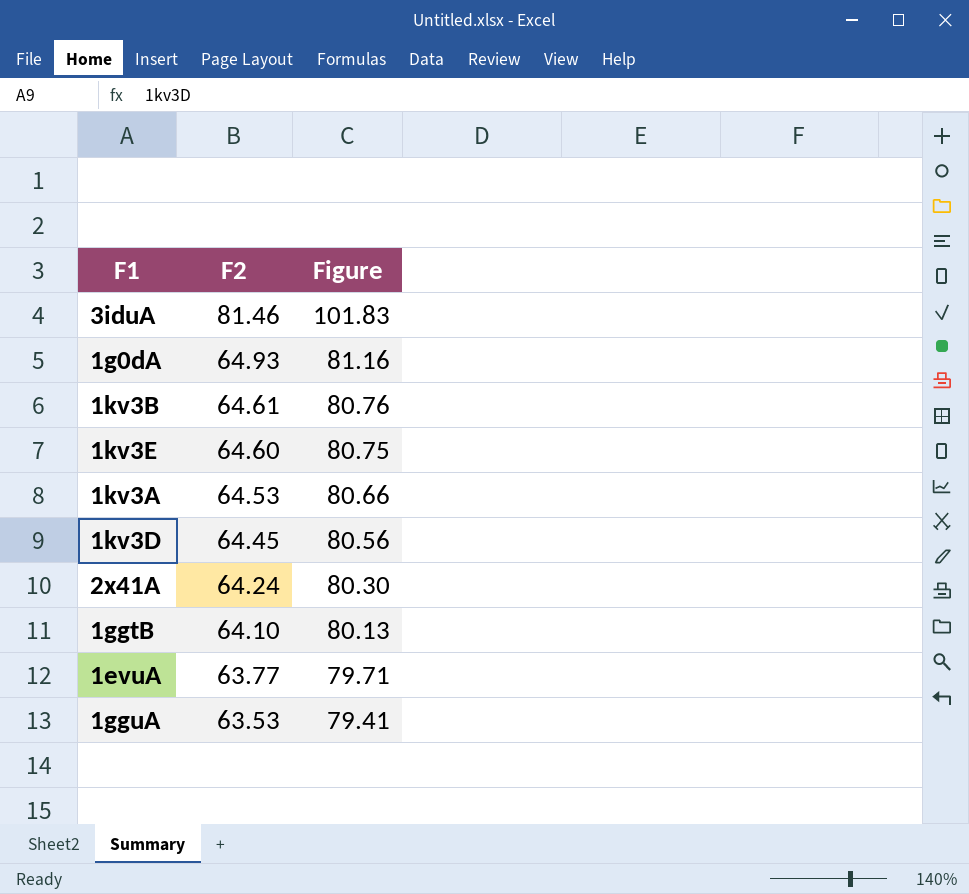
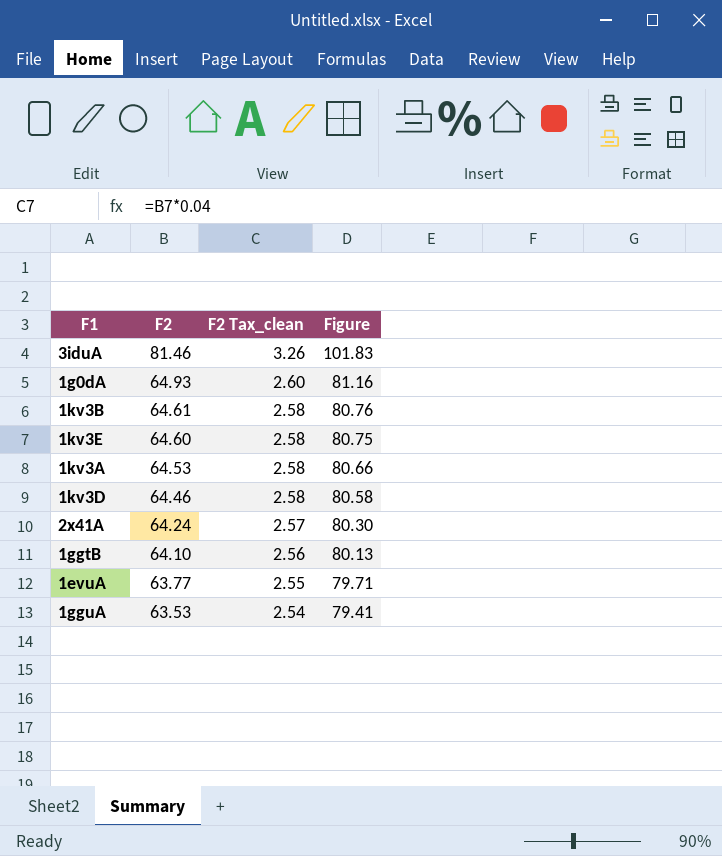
column F2 Tax_clean | formula: none -> [F2] * 0.04
1kv3D | F2: 64.45 -> 64.46
1kv3D | Figure: 80.56 -> 80.58

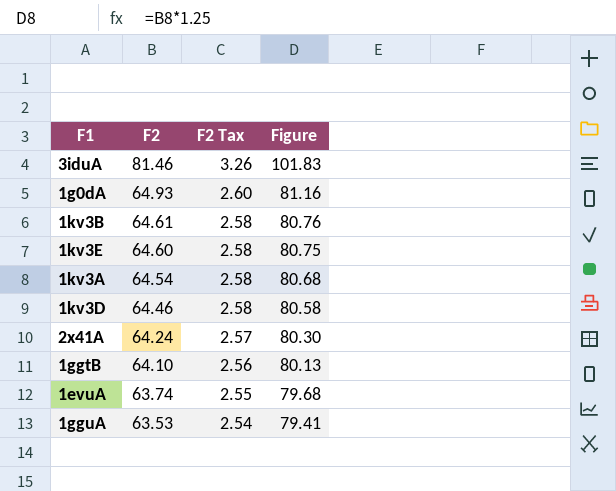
column name: F2 Tax_clean -> F2 Tax
1kv3A | F2: 64.53 -> 64.54
1kv3A | Figure: 80.66 -> 80.68
1evuA | F2: 63.77 -> 63.74
1evuA | Figure: 79.71 -> 79.68

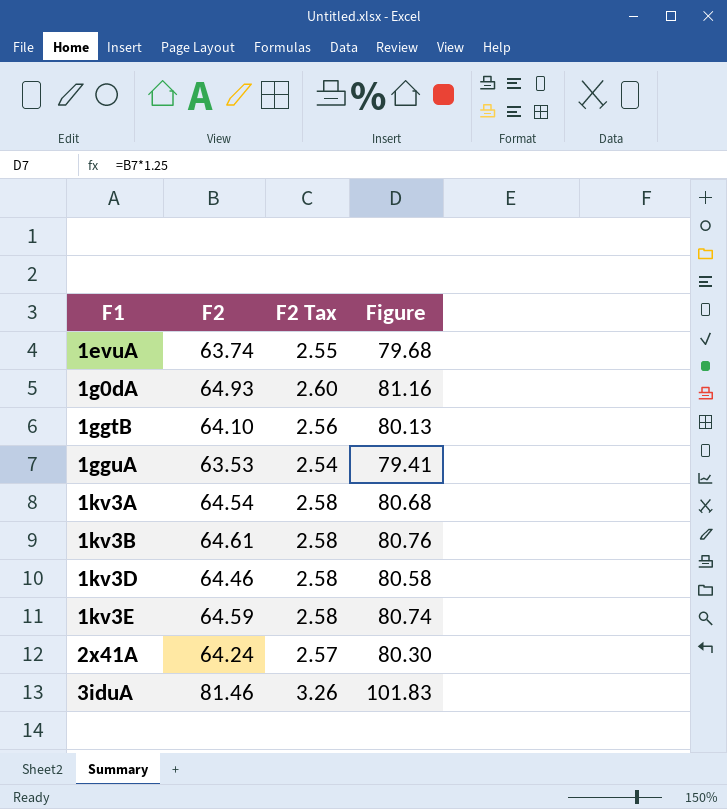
row order: F2 descending -> F1 ascending
1kv3E | F2: 64.60 -> 64.59
1kv3E | Figure: 80.75 -> 80.74

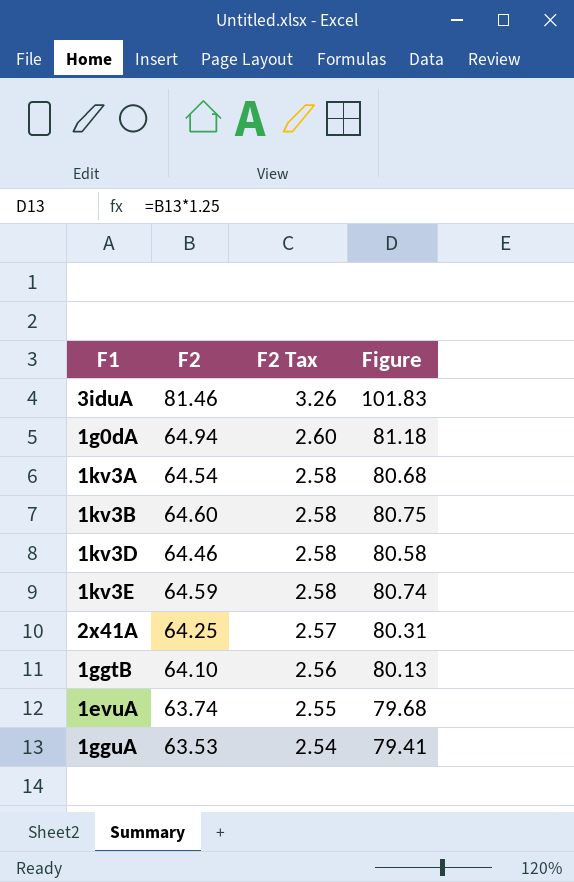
row order: F1 ascending -> F2 Tax descending
1g0dA | F2: 64.93 -> 64.94
1g0dA | Figure: 81.16 -> 81.18
1kv3B | F2: 64.61 -> 64.60
1kv3B | Figure: 80.76 -> 80.75
2x41A | F2: 64.24 -> 64.25
2x41A | Figure: 80.30 -> 80.31

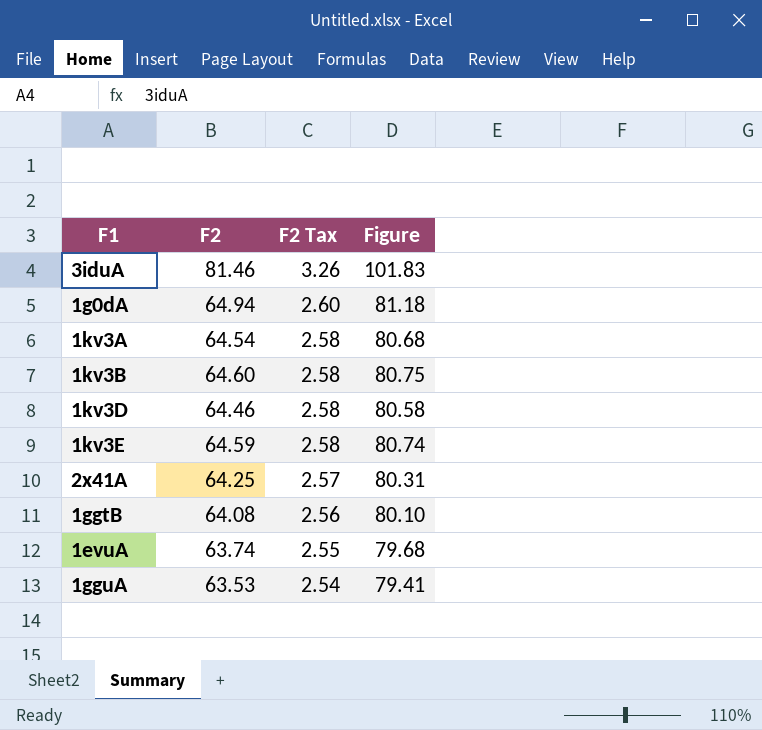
1ggtB | F2: 64.10 -> 64.08
1ggtB | Figure: 80.13 -> 80.10

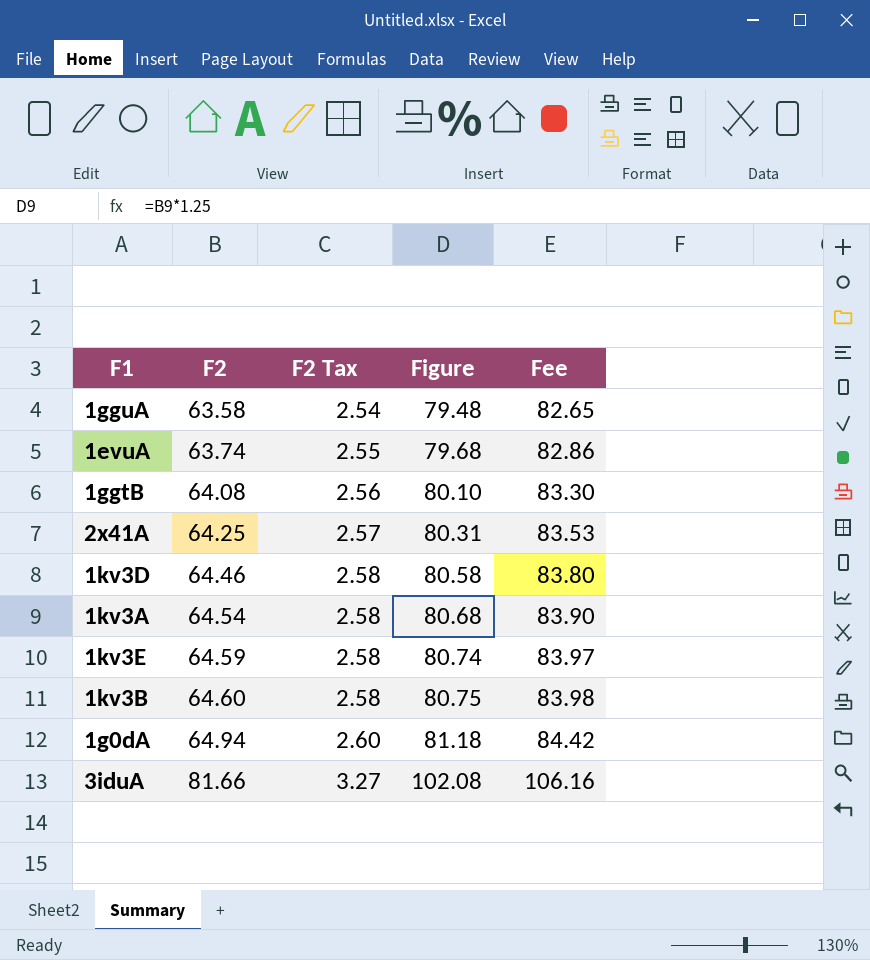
row order: F2 Tax descending -> F2 ascending
column Fee | formula: none -> [F2] * 1.3
1gguA | F2: 63.53 -> 63.58
1gguA | Figure: 79.41 -> 79.48
3iduA | F2: 81.46 -> 81.66
3iduA | F2 Tax: 3.26 -> 3.27
3iduA | Figure: 101.83 -> 102.08

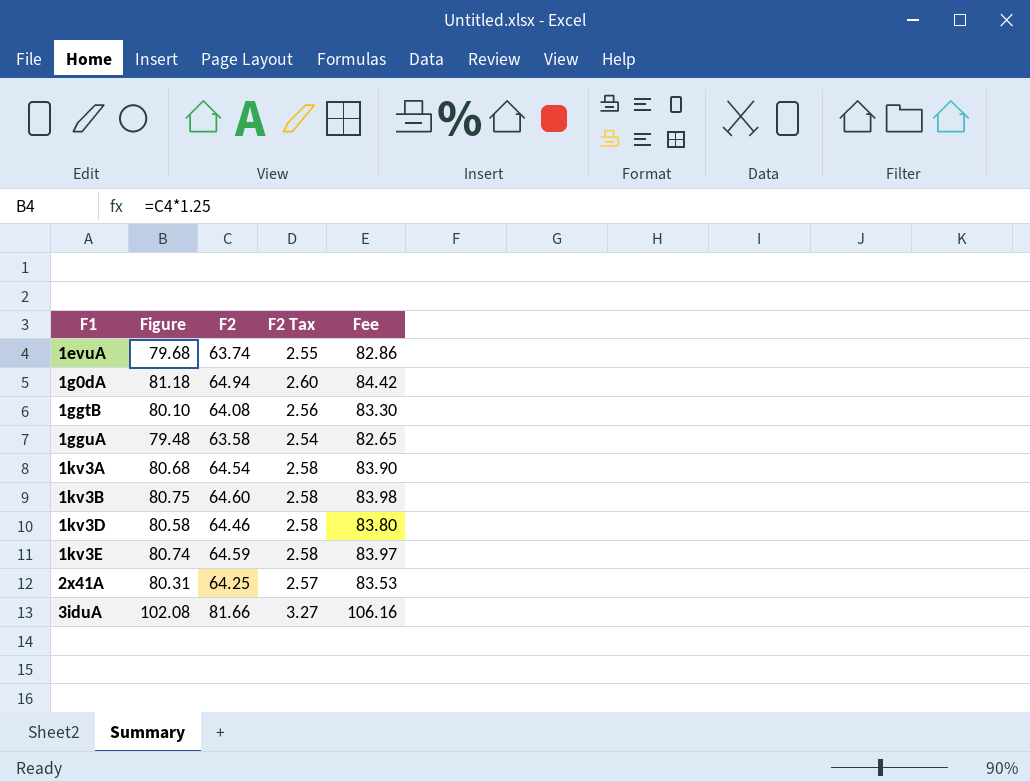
row order: F2 ascending -> F1 ascending
column Figure | position: 4 -> 2

